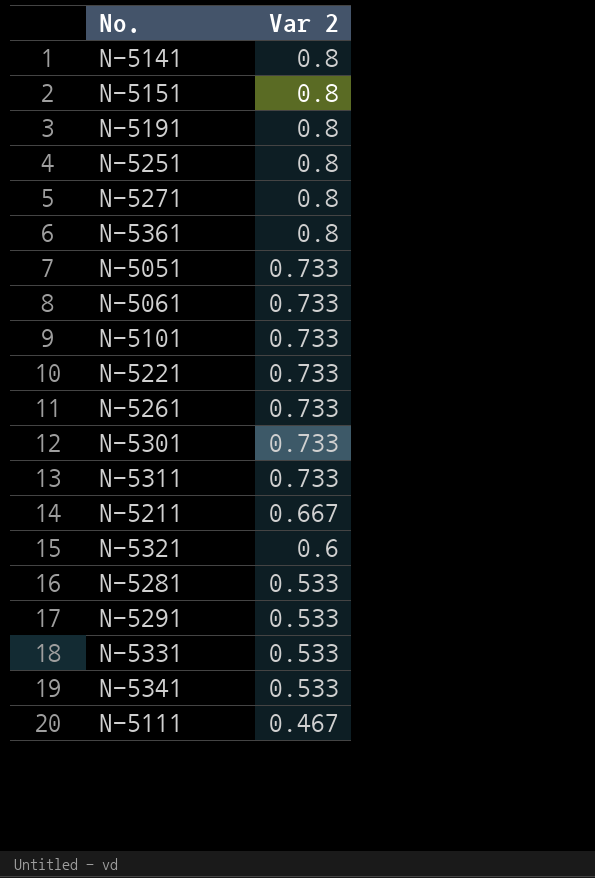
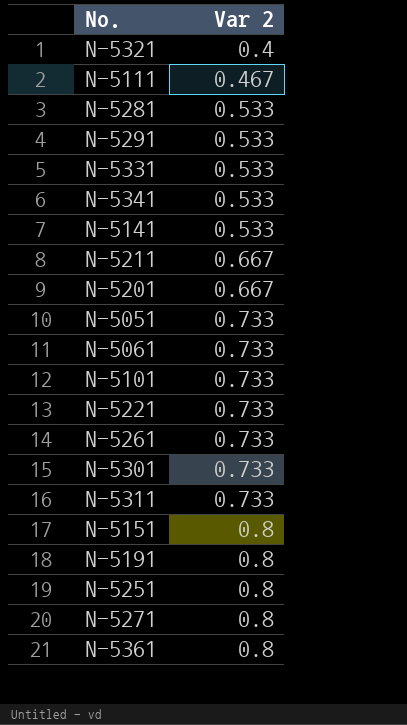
row order: Var 2 descending -> Var 2 ascending
N-5321 | Var 2: 0.6 -> 0.4
N-5141 | Var 2: 0.8 -> 0.533
row N-5201: none -> 0.667

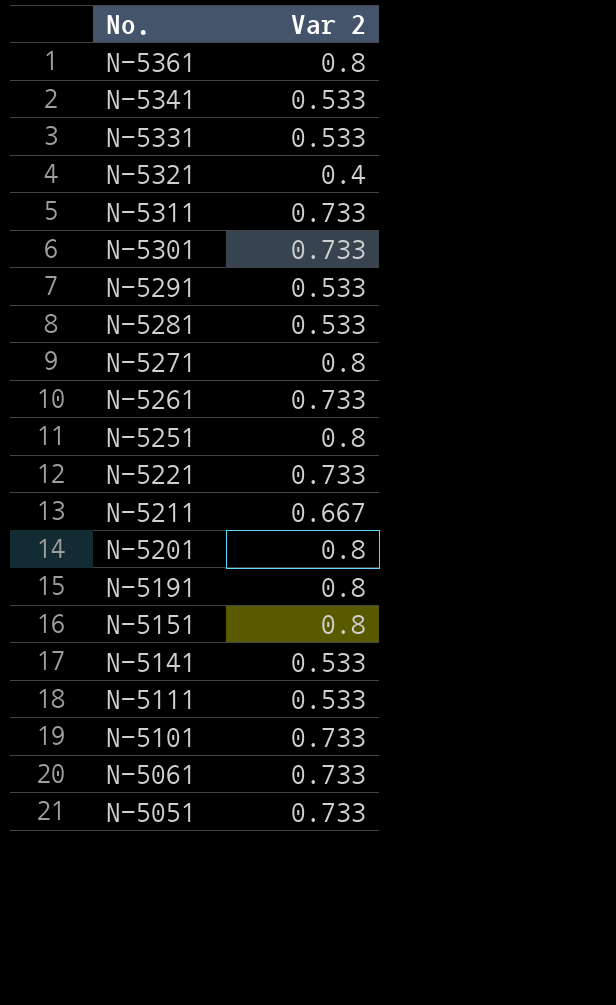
row order: Var 2 ascending -> No. descending
N-5201 | Var 2: 0.667 -> 0.8
N-5111 | Var 2: 0.467 -> 0.533

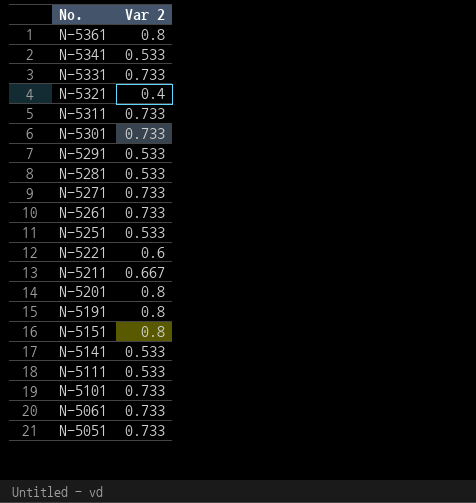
N-5331 | Var 2: 0.533 -> 0.733
N-5271 | Var 2: 0.8 -> 0.733
N-5251 | Var 2: 0.8 -> 0.533
N-5221 | Var 2: 0.733 -> 0.6

